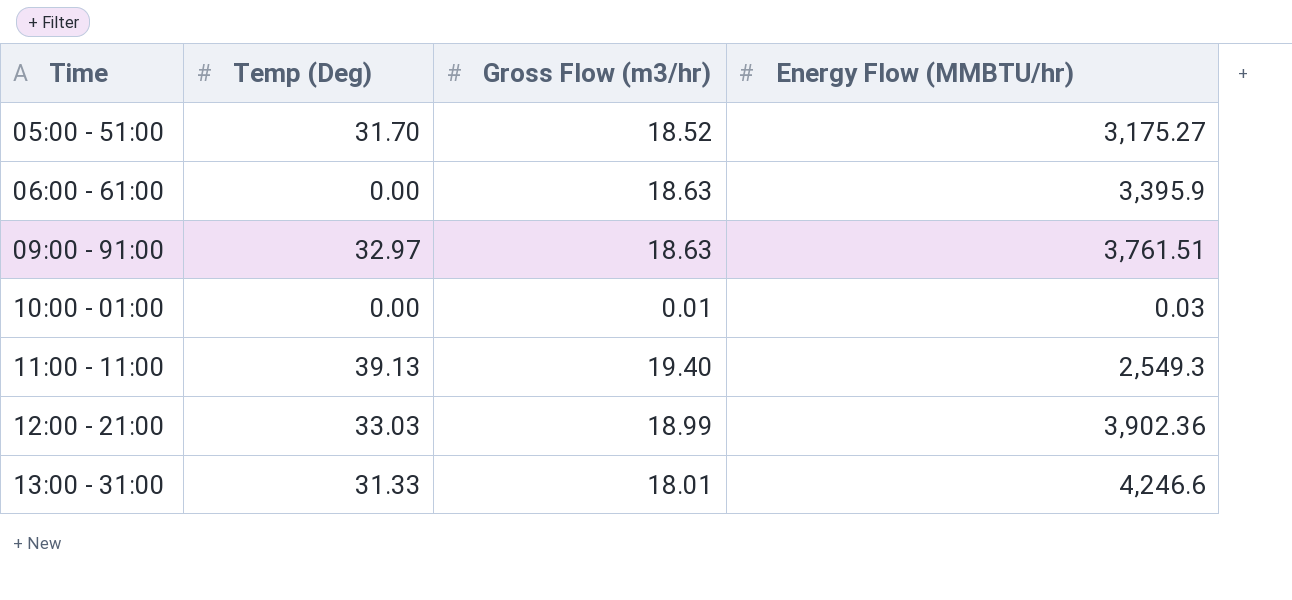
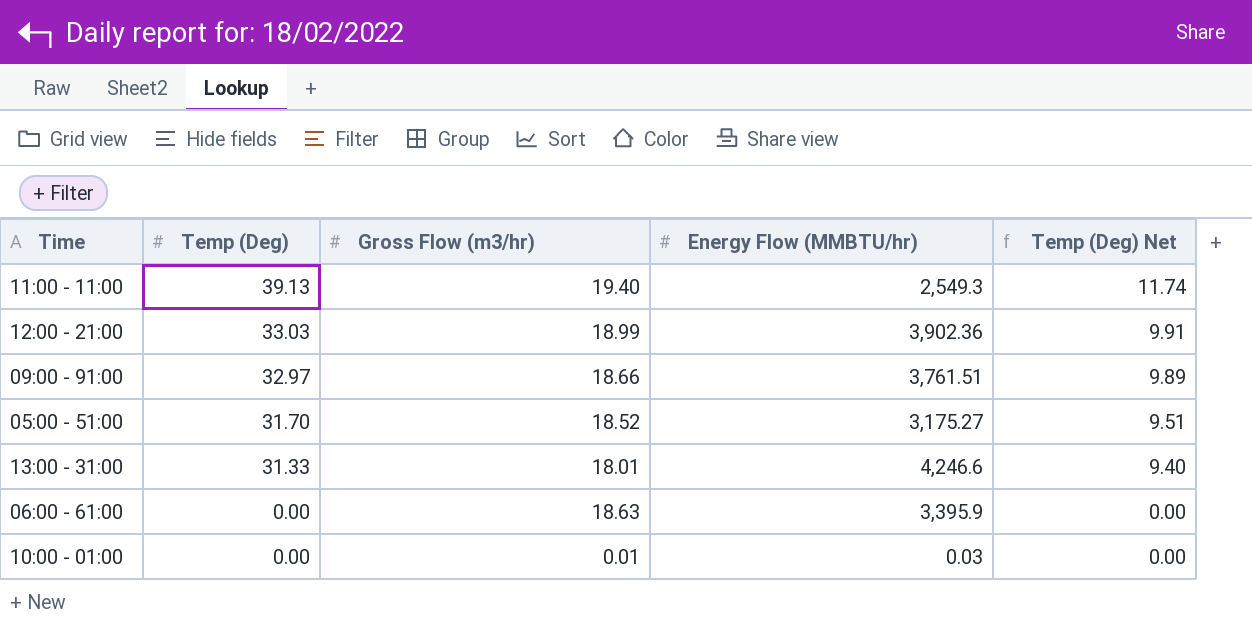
row order: Time ascending -> Temp (Deg) descending
column Temp (Deg) Net | formula: none -> [Temp (Deg)] * 0.3
09:00 - 91:00 | Gross Flow (m3/hr): 18.63 -> 18.66

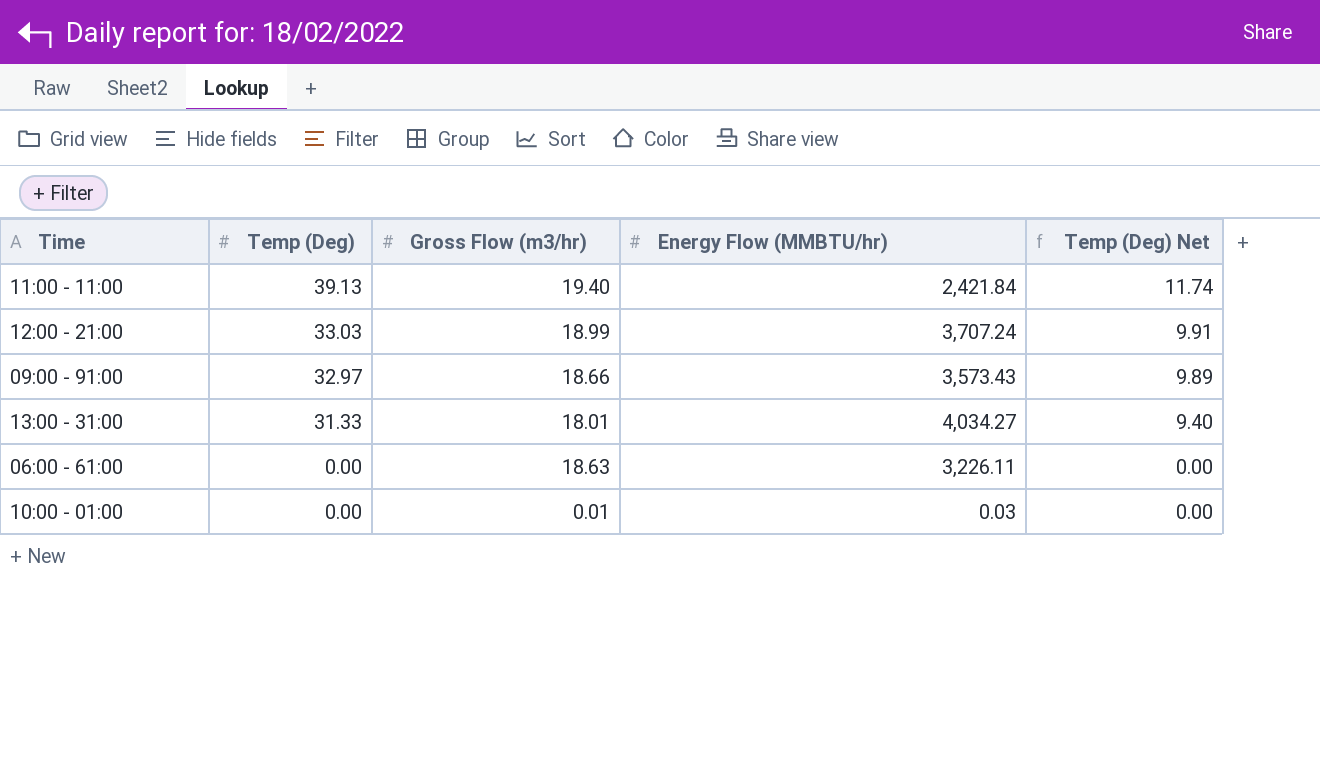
row 05:00 - 51:00: 31.70 | 18.52 | 3,175.27 | 9.51 -> none
11:00 - 11:00 | Energy Flow (MMBTU/hr): 2,549.3 -> 2,421.84
12:00 - 21:00 | Energy Flow (MMBTU/hr): 3,902.36 -> 3,707.24
09:00 - 91:00 | Energy Flow (MMBTU/hr): 3,761.51 -> 3,573.43
13:00 - 31:00 | Energy Flow (MMBTU/hr): 4,246.6 -> 4,034.27
06:00 - 61:00 | Energy Flow (MMBTU/hr): 3,395.9 -> 3,226.11

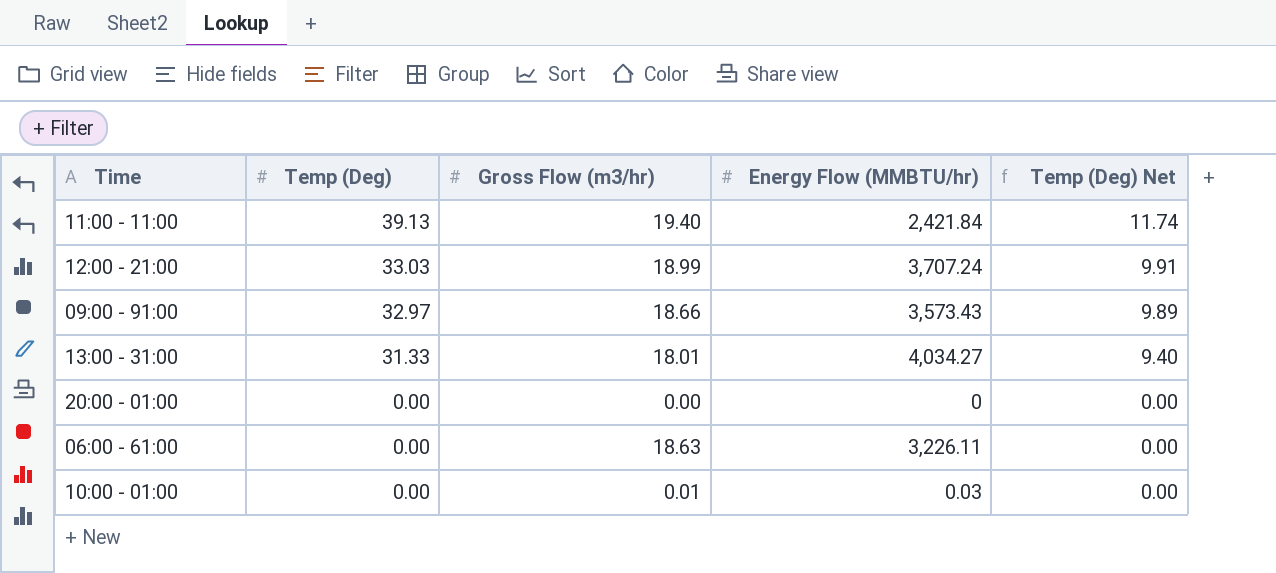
row 20:00 - 01:00: none -> 0.00 | 0.00 | 0 | 0.00

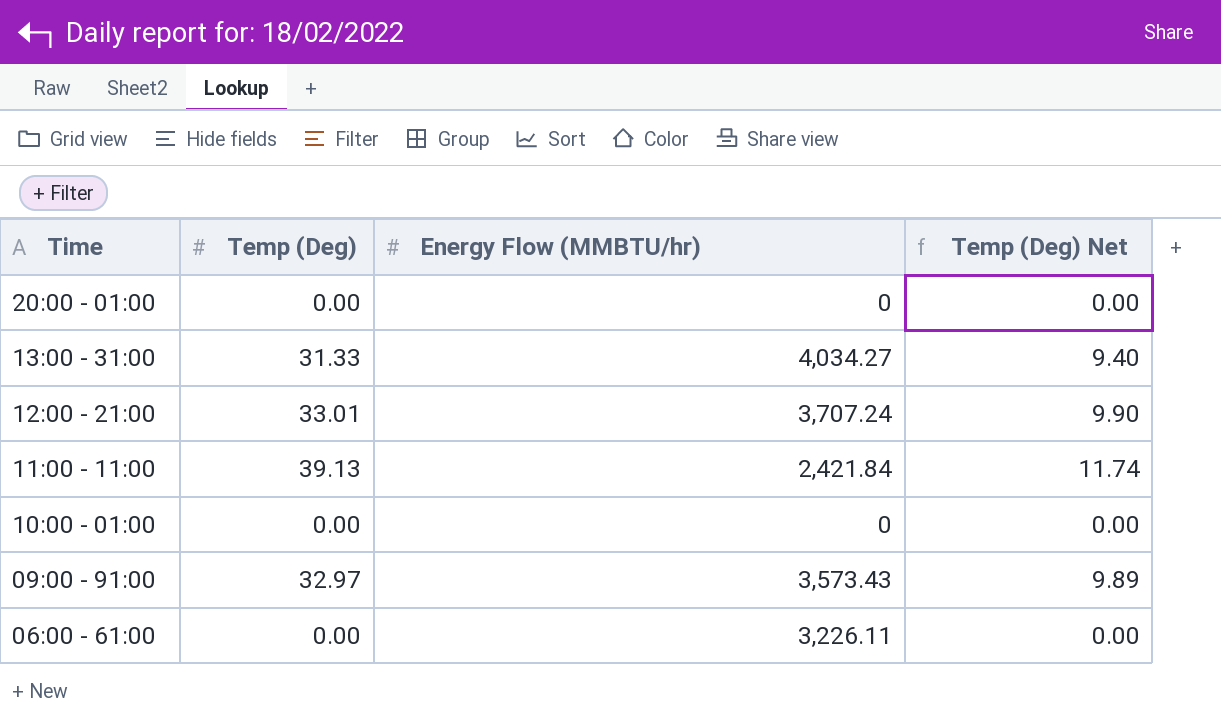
row order: Temp (Deg) descending -> Time descending
column Gross Flow (m3/hr) | position: 3 -> none
12:00 - 21:00 | Temp (Deg): 33.03 -> 33.01
12:00 - 21:00 | Temp (Deg) Net: 9.91 -> 9.90
10:00 - 01:00 | Energy Flow (MMBTU/hr): 0.03 -> 0

